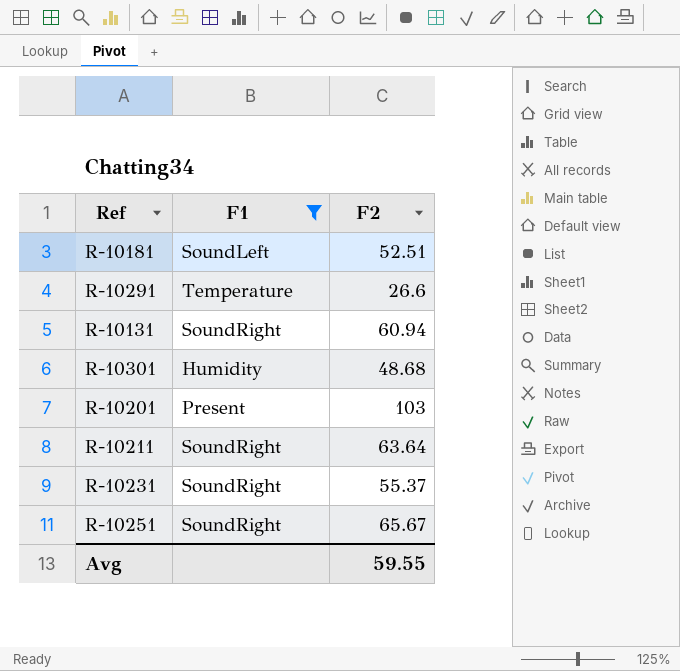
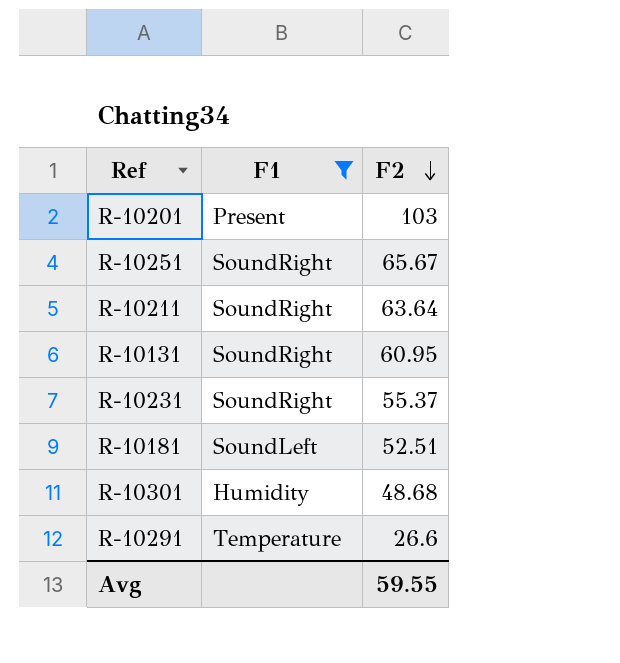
row order: none -> F2 descending
R-10131 | F2: 60.94 -> 60.95

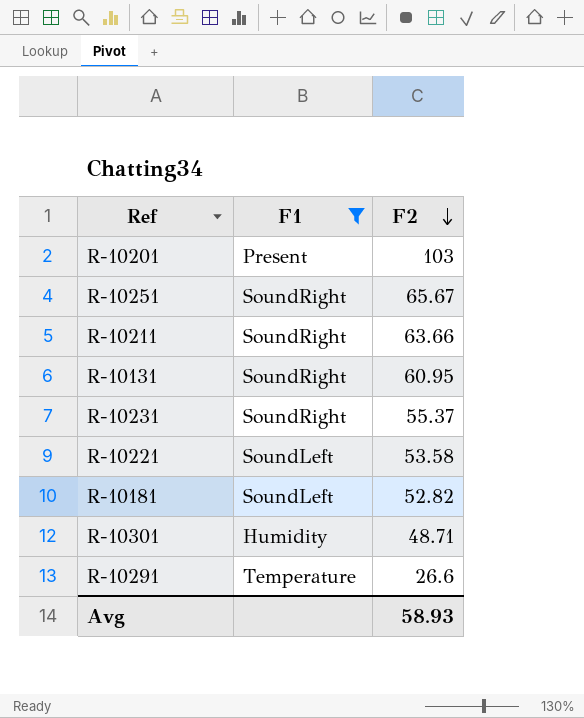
R-10211 | F2: 63.64 -> 63.66
row R-10221: none -> SoundLeft | 53.58
R-10181 | F2: 52.51 -> 52.82
R-10301 | F2: 48.68 -> 48.71
Avg | F2: 59.55 -> 58.93

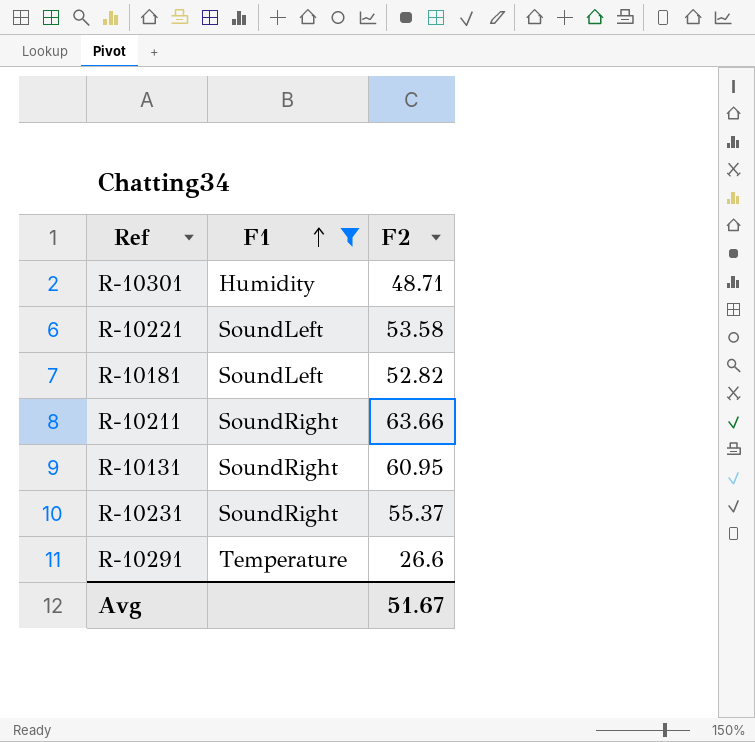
row order: F2 descending -> F1 ascending
row R-10201: Present | 103 -> none
row R-10251: SoundRight | 65.67 -> none
Avg | F2: 58.93 -> 51.67

